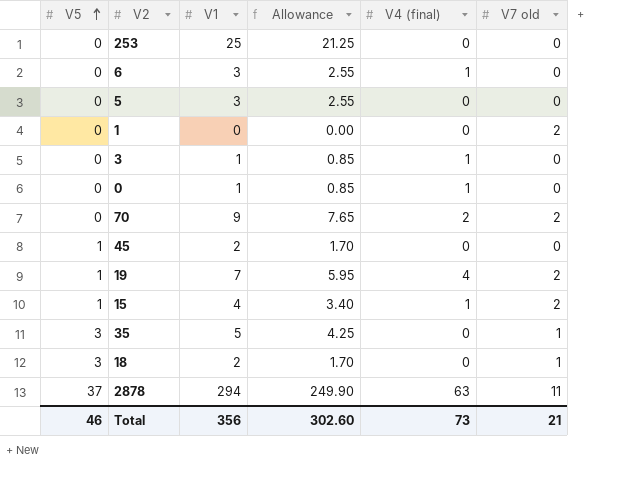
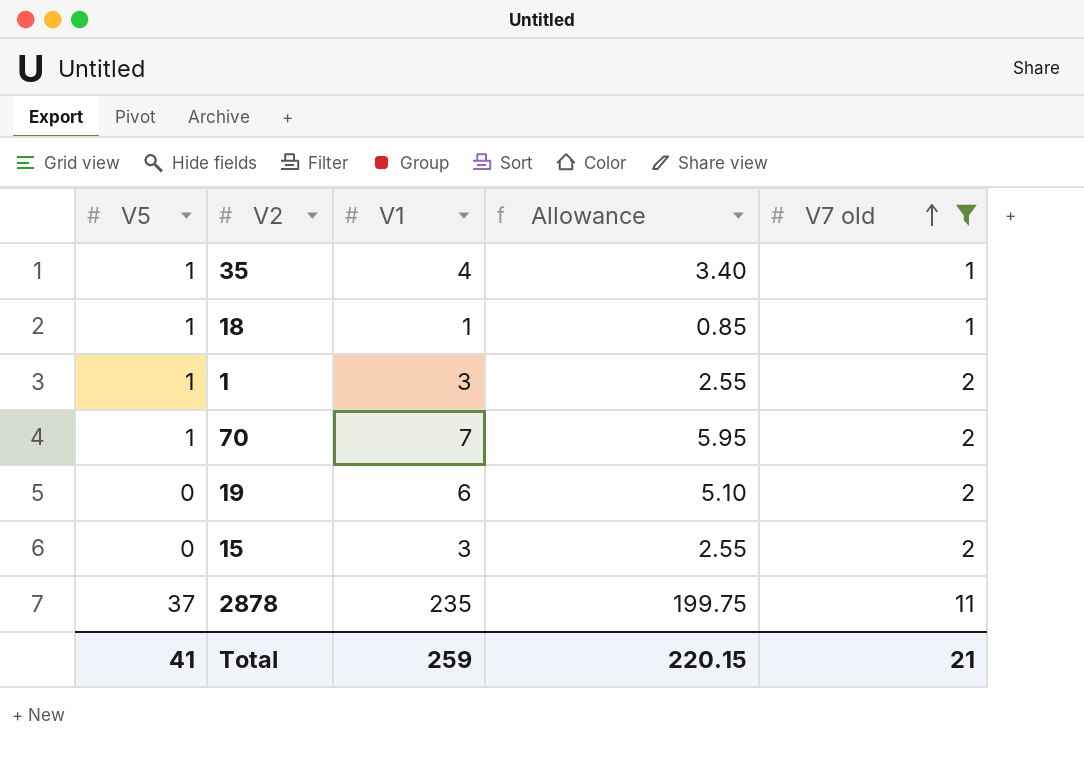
filter: none -> V7 old != 0
row order: V5 ascending -> V7 old ascending
column V4 (final) | position: 5 -> none
35 | V5: 3 -> 1
35 | V1: 5 -> 4
35 | Allowance: 4.25 -> 3.40
18 | V5: 3 -> 1
18 | V1: 2 -> 1
18 | Allowance: 1.70 -> 0.85
1 | V5: 0 -> 1
1 | V1: 0 -> 3
1 | Allowance: 0.00 -> 2.55
70 | V5: 0 -> 1
70 | V1: 9 -> 7
70 | Allowance: 7.65 -> 5.95
19 | V5: 1 -> 0
19 | V1: 7 -> 6
19 | Allowance: 5.95 -> 5.10
15 | V5: 1 -> 0
15 | V1: 4 -> 3
15 | Allowance: 3.40 -> 2.55
2878 | V1: 294 -> 235
2878 | Allowance: 249.90 -> 199.75
Total | V5: 46 -> 41
Total | V1: 356 -> 259
Total | Allowance: 302.60 -> 220.15

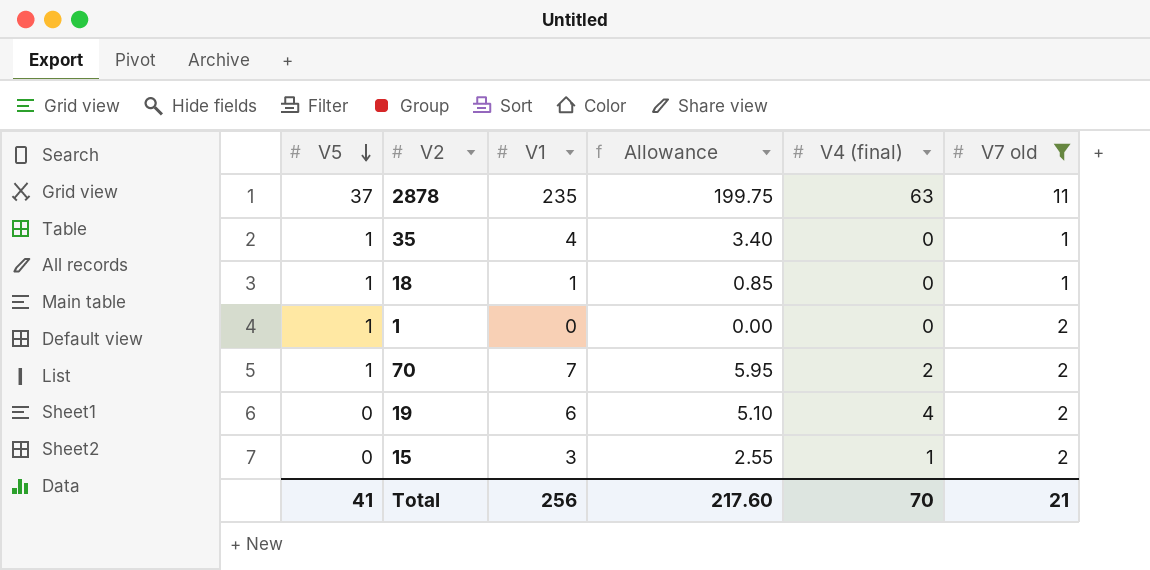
row order: V7 old ascending -> V5 descending
column V4 (final) | position: none -> 5
1 | V1: 3 -> 0
1 | Allowance: 2.55 -> 0.00
Total | V1: 259 -> 256
Total | Allowance: 220.15 -> 217.60

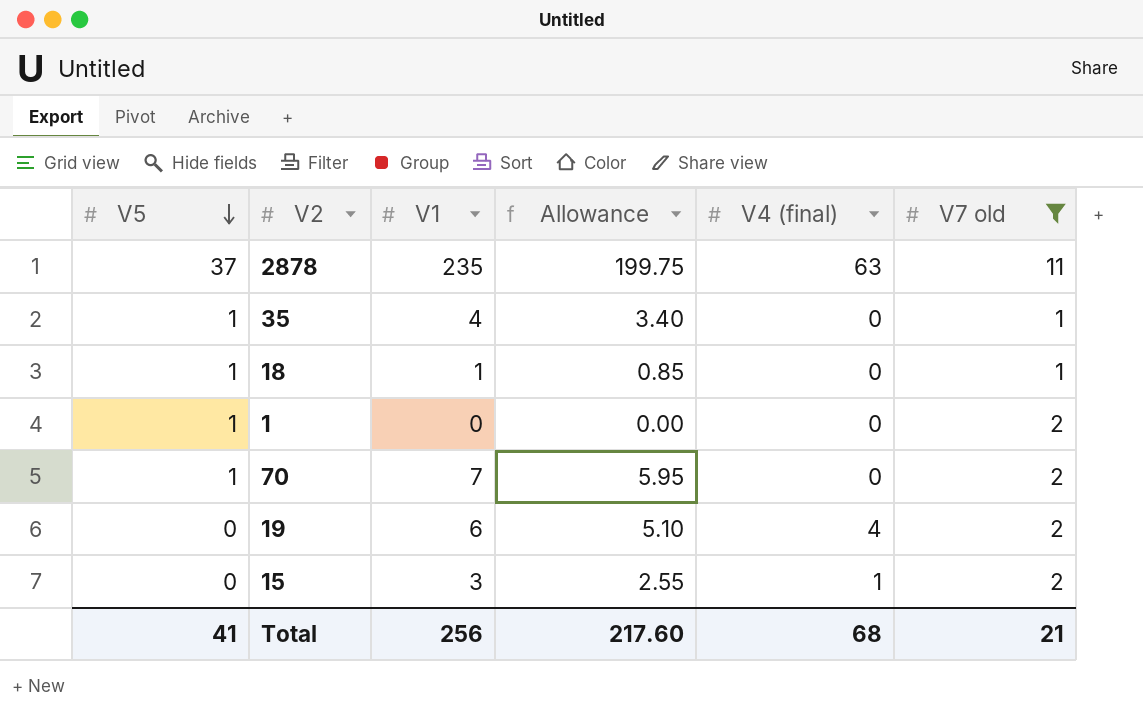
70 | V4 (final): 2 -> 0
Total | V4 (final): 70 -> 68

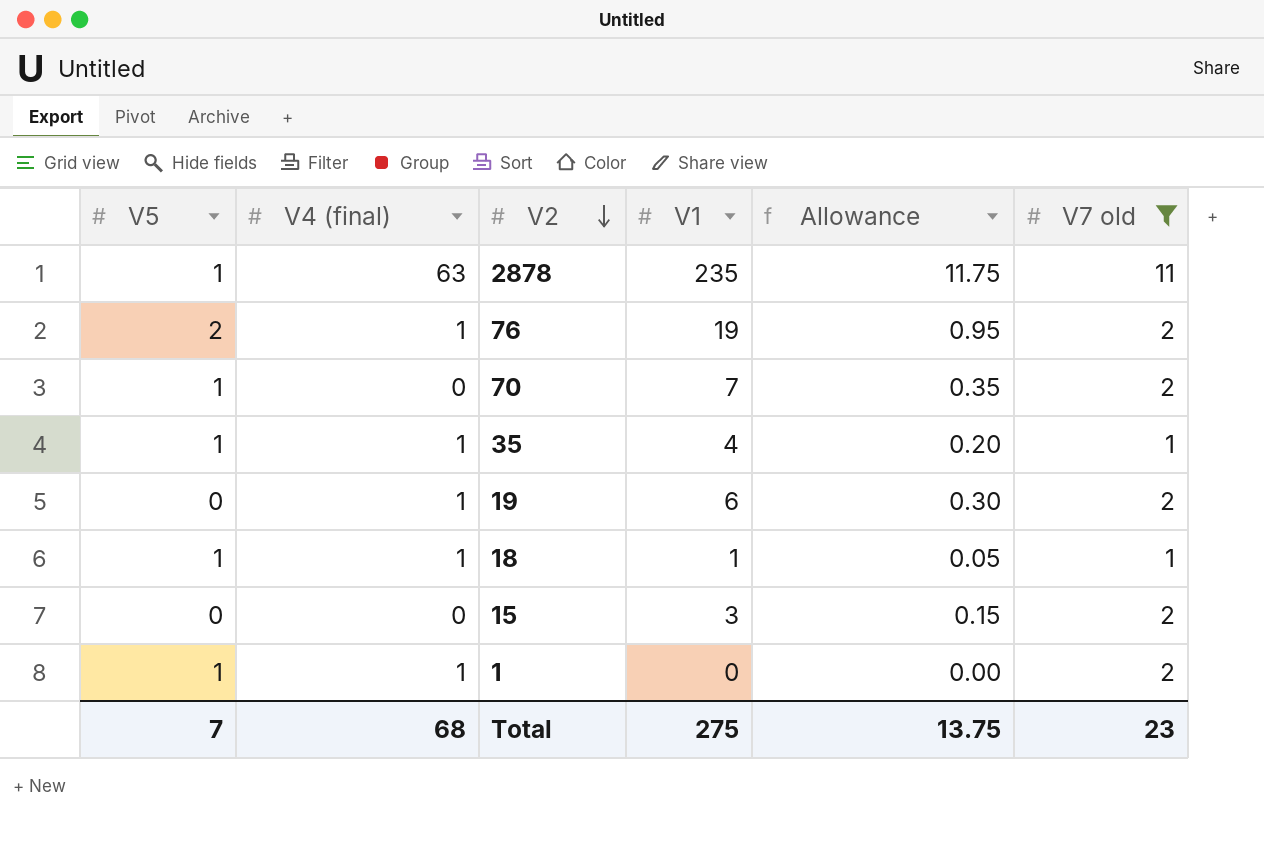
row order: V5 descending -> V2 descending
column V4 (final) | position: 5 -> 2
column Allowance | formula: [V1] * 0.85 -> [V1] * 0.05
2878 | V5: 37 -> 1
row 76: none -> 2 | 1 | 19 | 0.95 | 2
35 | V4 (final): 0 -> 1
19 | V4 (final): 4 -> 1
18 | V4 (final): 0 -> 1
15 | V4 (final): 1 -> 0
1 | V4 (final): 0 -> 1
Total | V5: 41 -> 7
Total | V1: 256 -> 275
Total | Allowance: 217.60 -> 13.75
Total | V7 old: 21 -> 23

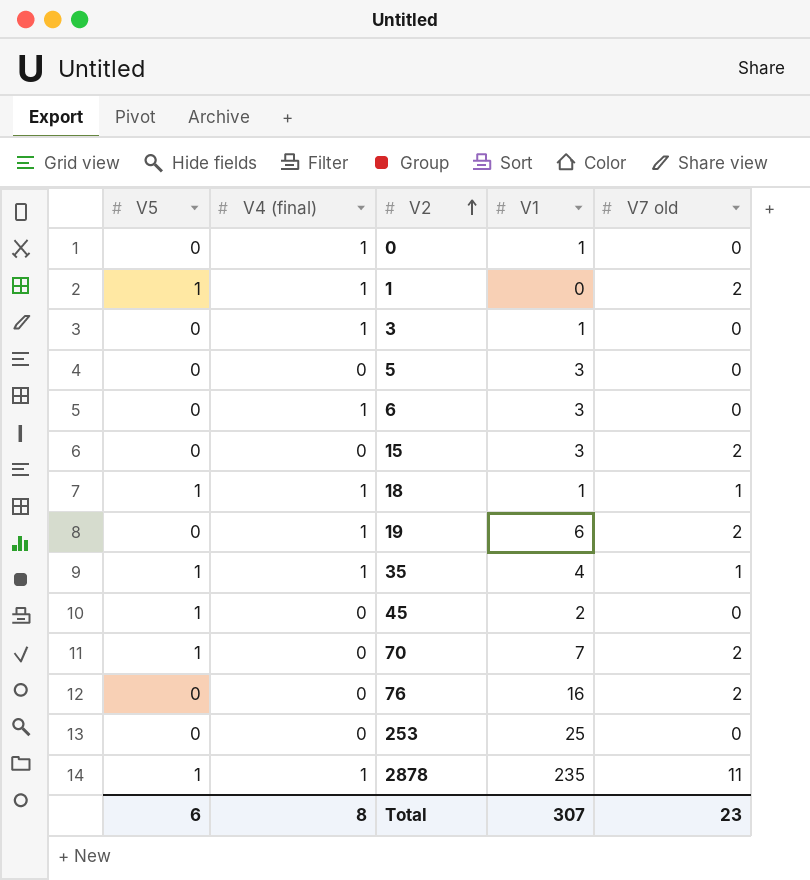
filter: V7 old != 0 -> none
row order: V2 descending -> V2 ascending
column Allowance | formula: [V1] * 0.05 -> none
76 | V5: 2 -> 0
76 | V4 (final): 1 -> 0
76 | V1: 19 -> 16
2878 | V4 (final): 63 -> 1
Total | V5: 7 -> 6
Total | V4 (final): 68 -> 8
Total | V1: 275 -> 307

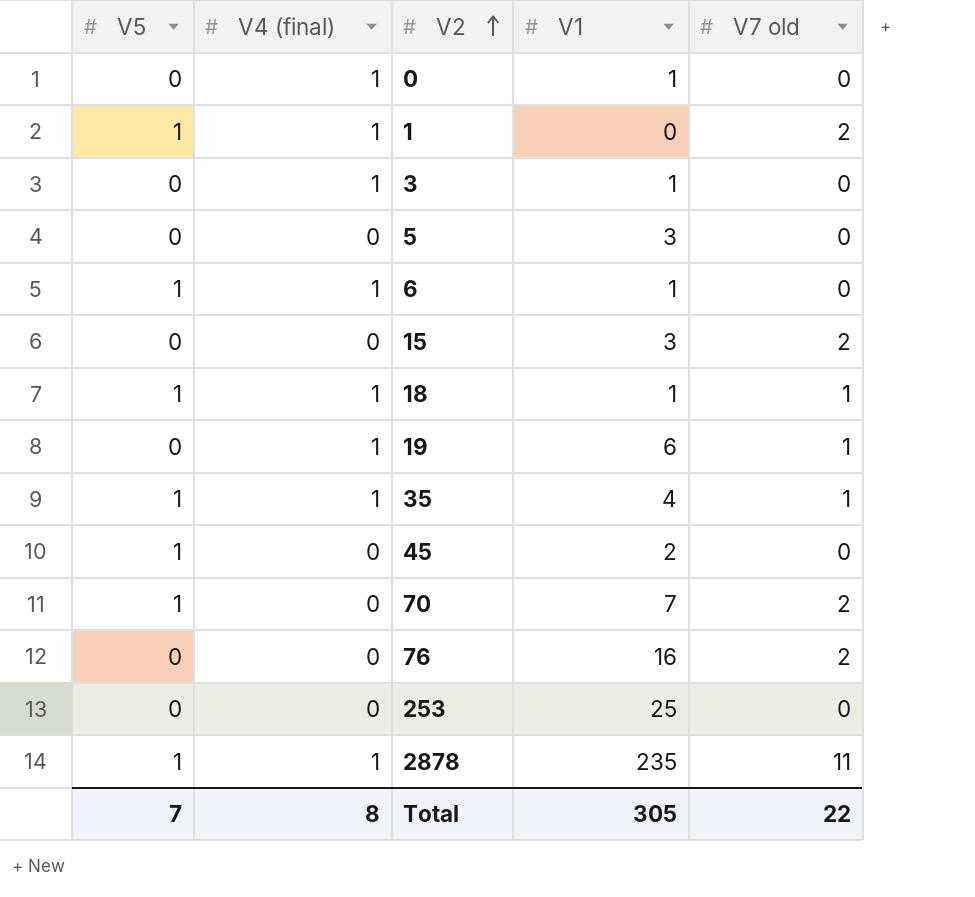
6 | V5: 0 -> 1
6 | V1: 3 -> 1
19 | V7 old: 2 -> 1
Total | V5: 6 -> 7
Total | V1: 307 -> 305
Total | V7 old: 23 -> 22

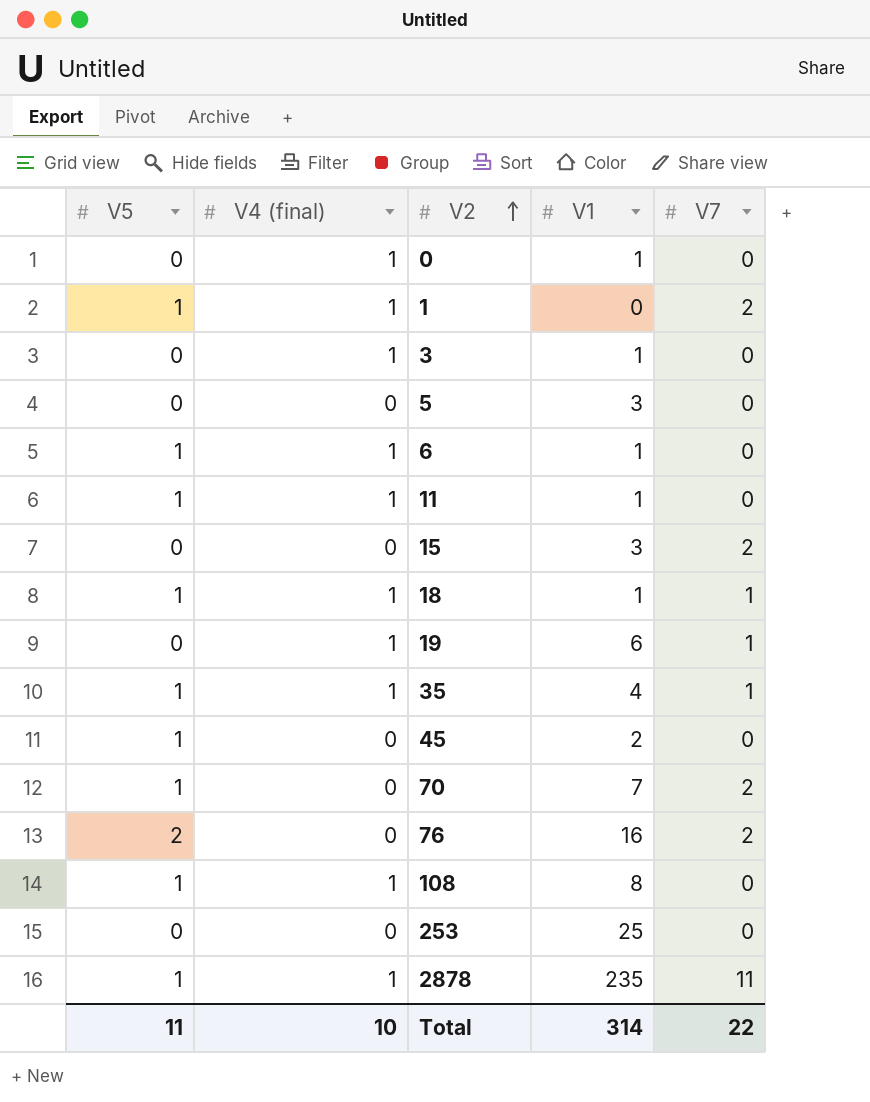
column name: V7 old -> V7
row 11: none -> 1 | 1 | 1 | 0
76 | V5: 0 -> 2
row 108: none -> 1 | 1 | 8 | 0
Total | V5: 7 -> 11
Total | V4 (final): 8 -> 10
Total | V1: 305 -> 314

